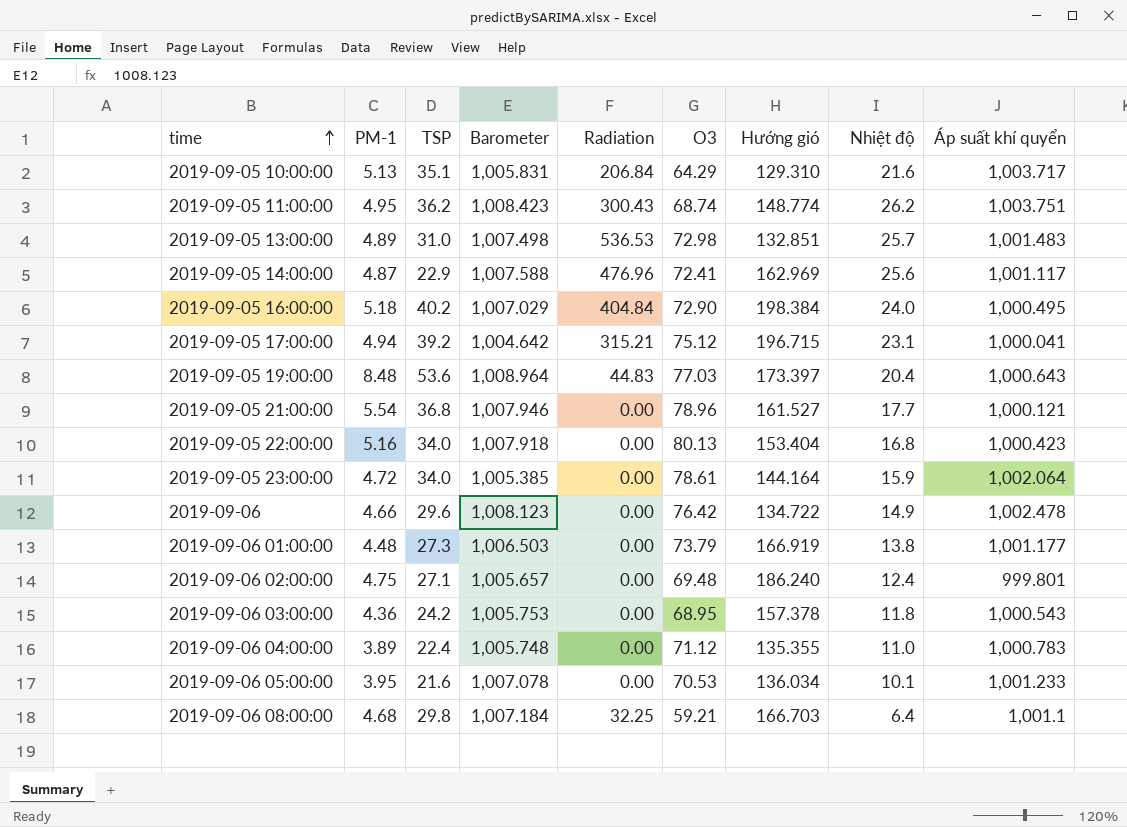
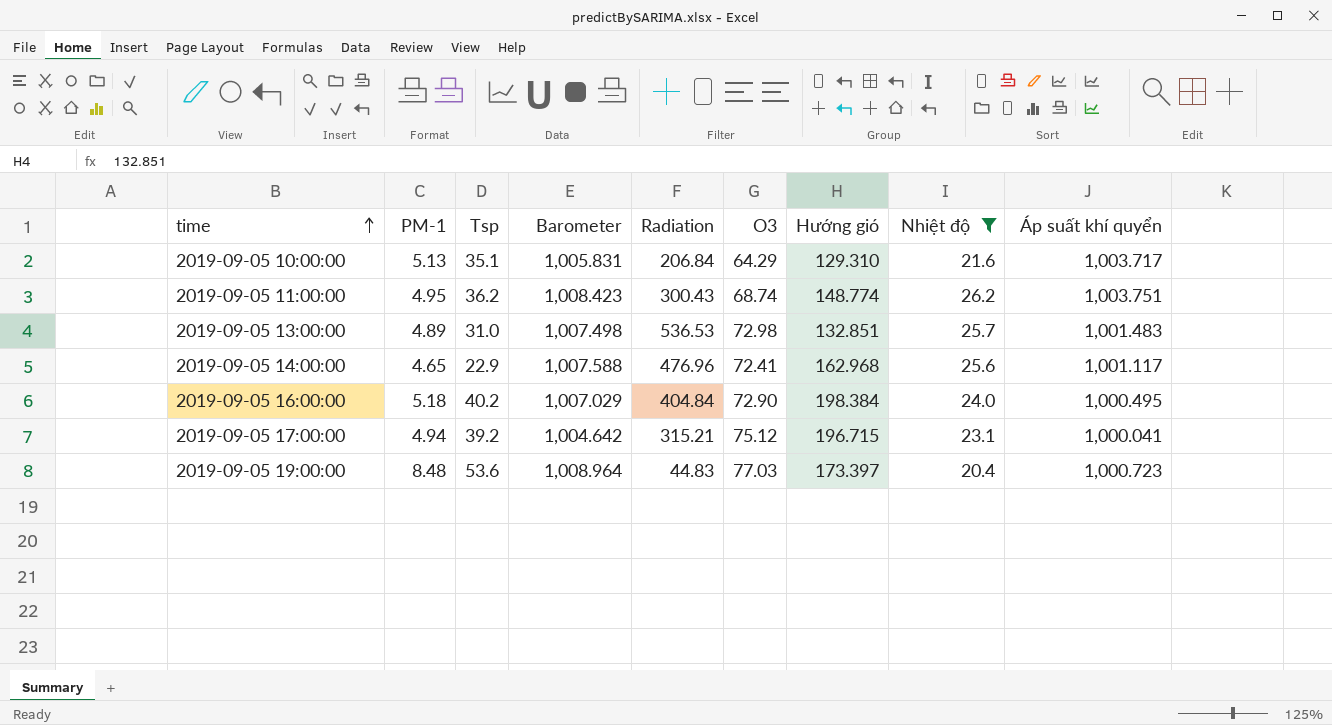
filter: none -> Nhiệt độ >= 20.4
column name: TSP -> Tsp
2019-09-05 14:00:00 | PM-1: 4.87 -> 4.65
2019-09-05 14:00:00 | Hướng gió: 162.969 -> 162.968
2019-09-05 19:00:00 | Áp suất khí quyển: 1,000.643 -> 1,000.723

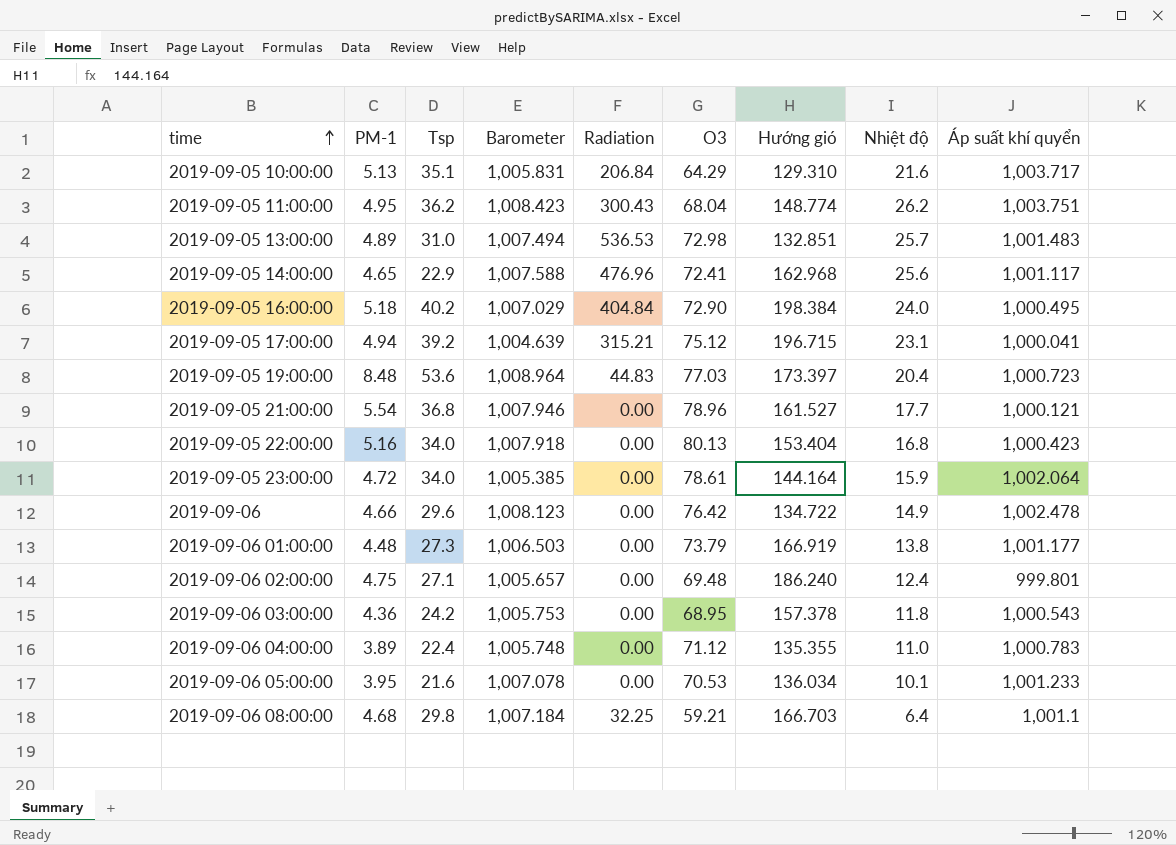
filter: Nhiệt độ >= 20.4 -> none
2019-09-05 11:00:00 | O3: 68.74 -> 68.04
2019-09-05 13:00:00 | Barometer: 1,007.498 -> 1,007.494
2019-09-05 17:00:00 | Barometer: 1,004.642 -> 1,004.639

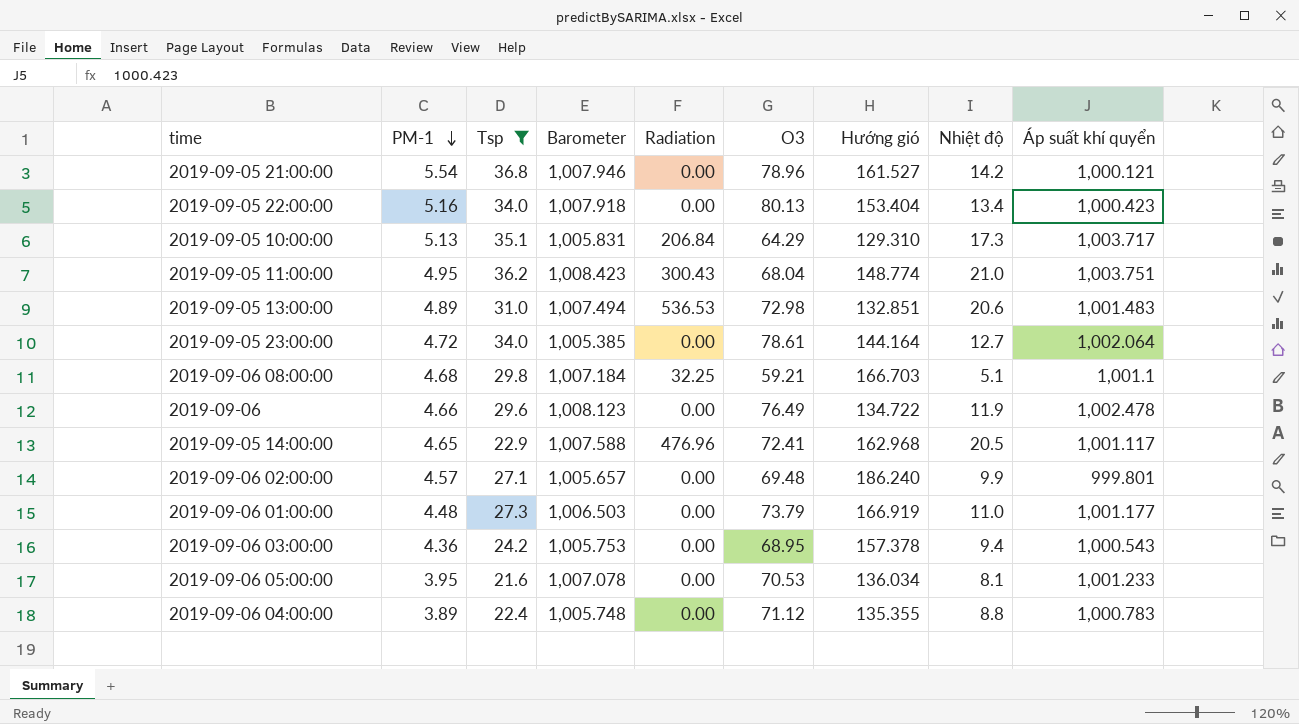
filter: none -> Tsp <= 36.8
row order: time ascending -> PM-1 descending
2019-09-05 21:00:00 | Nhiệt độ: 17.7 -> 14.2
2019-09-05 22:00:00 | Nhiệt độ: 16.8 -> 13.4
2019-09-05 10:00:00 | Nhiệt độ: 21.6 -> 17.3
2019-09-05 11:00:00 | Nhiệt độ: 26.2 -> 21.0
2019-09-05 13:00:00 | Nhiệt độ: 25.7 -> 20.6
2019-09-05 23:00:00 | Nhiệt độ: 15.9 -> 12.7
2019-09-06 08:00:00 | Nhiệt độ: 6.4 -> 5.1
2019-09-06 | O3: 76.42 -> 76.49
2019-09-06 | Nhiệt độ: 14.9 -> 11.9
2019-09-05 14:00:00 | Nhiệt độ: 25.6 -> 20.5
2019-09-06 02:00:00 | PM-1: 4.75 -> 4.57
2019-09-06 02:00:00 | Nhiệt độ: 12.4 -> 9.9
2019-09-06 01:00:00 | Nhiệt độ: 13.8 -> 11.0
2019-09-06 03:00:00 | Nhiệt độ: 11.8 -> 9.4
2019-09-06 05:00:00 | Nhiệt độ: 10.1 -> 8.1
2019-09-06 04:00:00 | Nhiệt độ: 11.0 -> 8.8

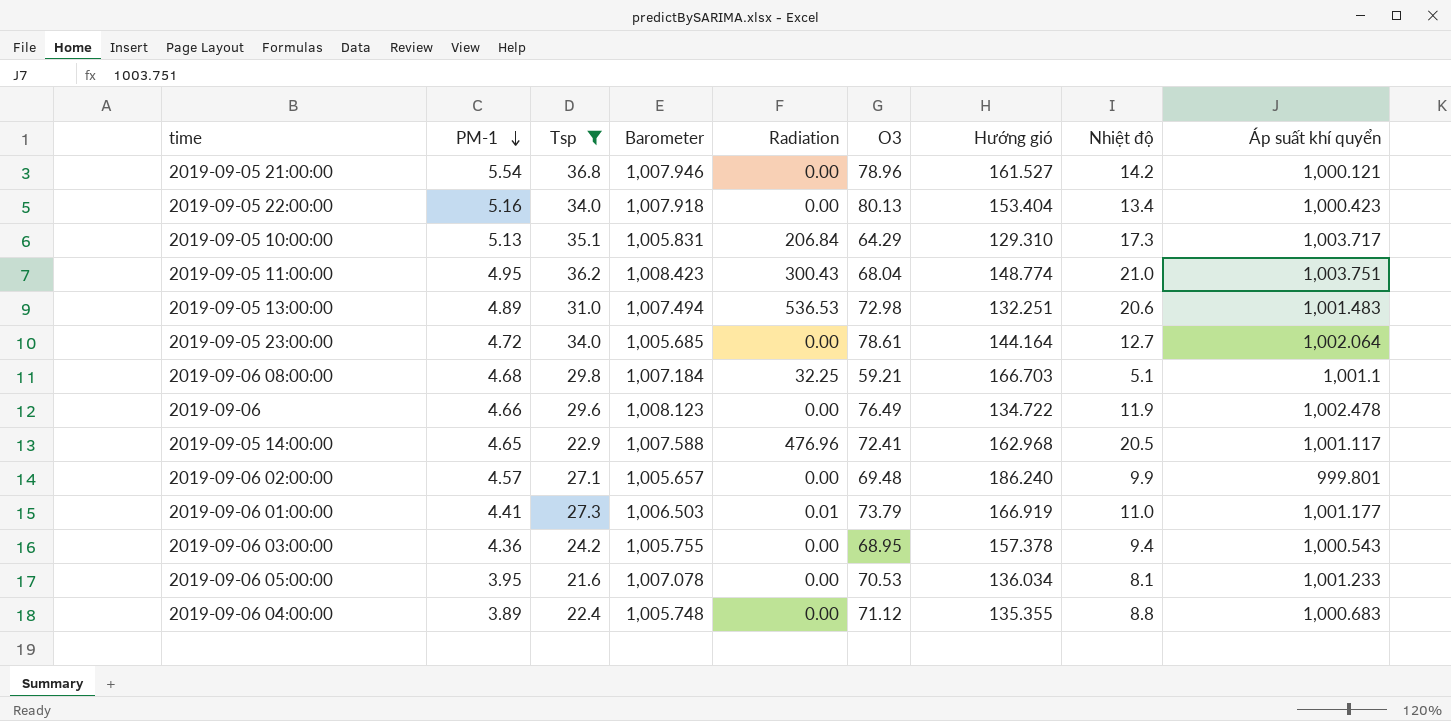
2019-09-05 13:00:00 | Hướng gió: 132.851 -> 132.251
2019-09-05 23:00:00 | Barometer: 1,005.385 -> 1,005.685
2019-09-06 01:00:00 | PM-1: 4.48 -> 4.41
2019-09-06 01:00:00 | Radiation: 0.00 -> 0.01
2019-09-06 03:00:00 | Barometer: 1,005.753 -> 1,005.755
2019-09-06 04:00:00 | Áp suất khí quyển: 1,000.783 -> 1,000.683

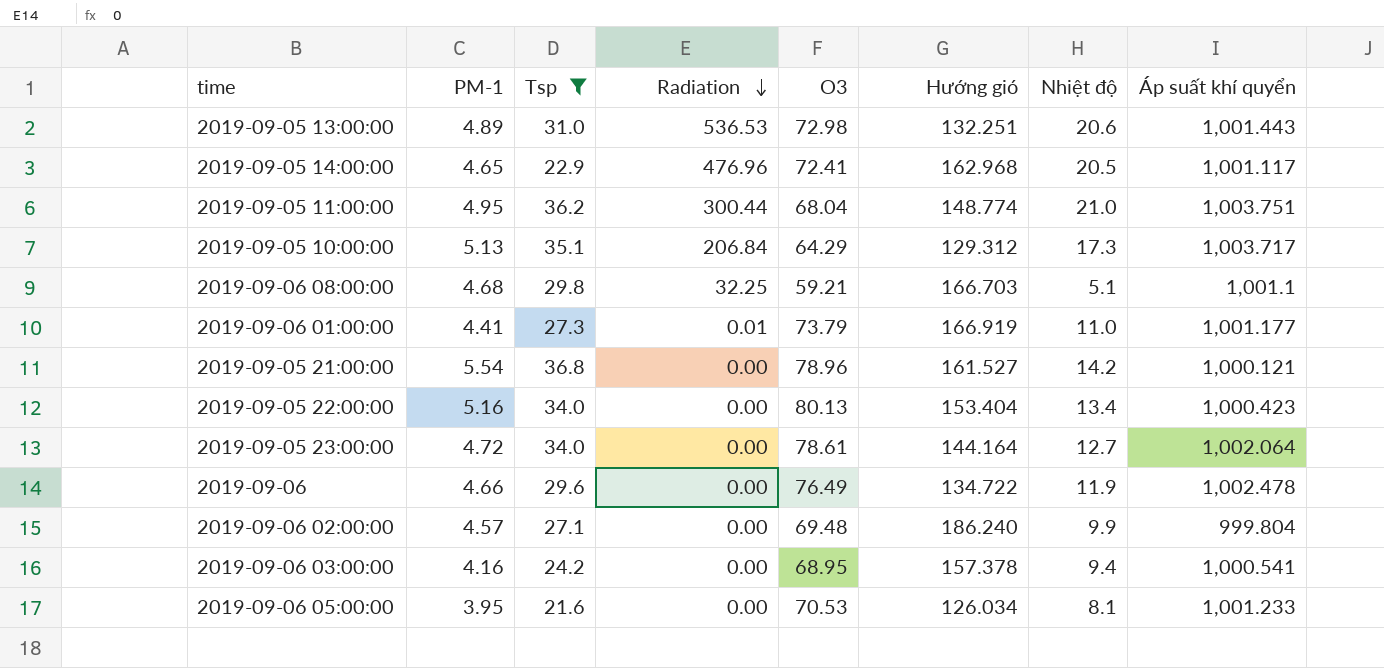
row order: PM-1 descending -> Radiation descending
column Barometer | position: 4 -> none
row 2019-09-06 04:00:00: 3.89 | 22.4 | 1,005.748 | 0.00 | 71.12 | 135.355 | 8.8 | 1,000.683 -> none
2019-09-05 13:00:00 | Áp suất khí quyển: 1,001.483 -> 1,001.443
2019-09-05 11:00:00 | Radiation: 300.43 -> 300.44
2019-09-05 10:00:00 | Hướng gió: 129.310 -> 129.312
2019-09-06 02:00:00 | Áp suất khí quyển: 999.801 -> 999.804
2019-09-06 03:00:00 | PM-1: 4.36 -> 4.16
2019-09-06 03:00:00 | Áp suất khí quyển: 1,000.543 -> 1,000.541
2019-09-06 05:00:00 | Hướng gió: 136.034 -> 126.034

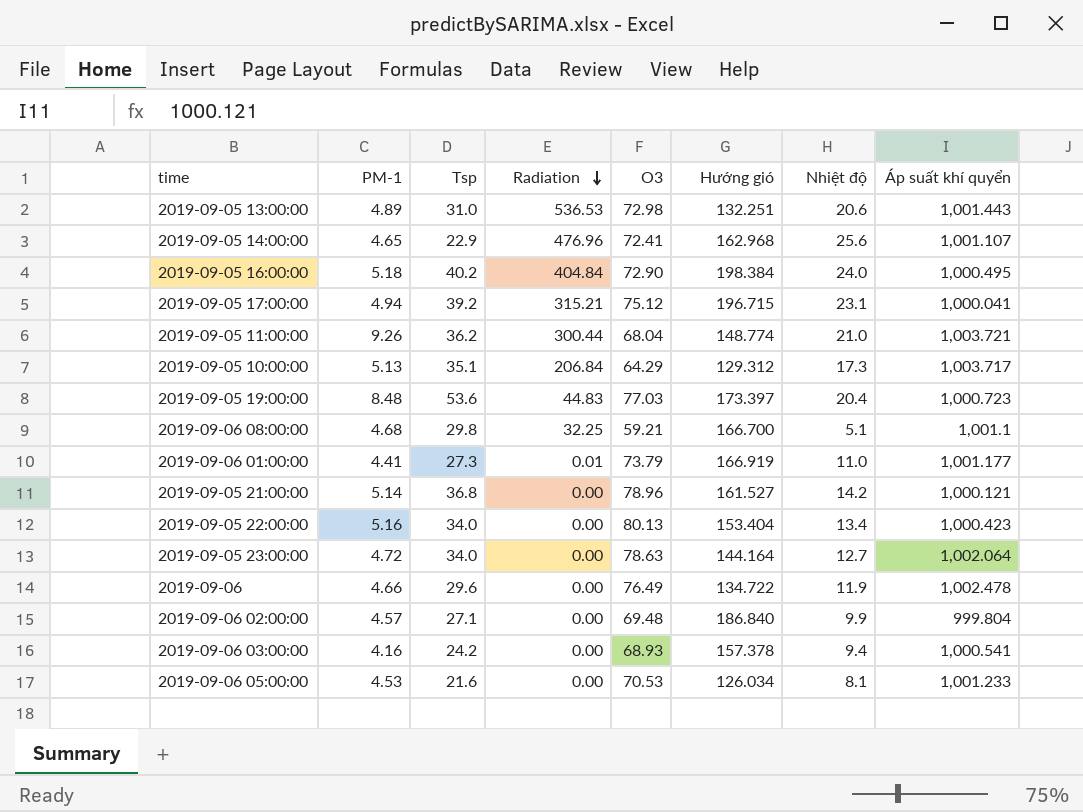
filter: Tsp <= 36.8 -> none
2019-09-05 14:00:00 | Nhiệt độ: 20.5 -> 25.6
2019-09-05 14:00:00 | Áp suất khí quyển: 1,001.117 -> 1,001.107
2019-09-05 11:00:00 | PM-1: 4.95 -> 9.26
2019-09-05 11:00:00 | Áp suất khí quyển: 1,003.751 -> 1,003.721
2019-09-06 08:00:00 | Hướng gió: 166.703 -> 166.700
2019-09-05 21:00:00 | PM-1: 5.54 -> 5.14
2019-09-05 23:00:00 | O3: 78.61 -> 78.63
2019-09-06 02:00:00 | Hướng gió: 186.240 -> 186.840
2019-09-06 03:00:00 | O3: 68.95 -> 68.93
2019-09-06 05:00:00 | PM-1: 3.95 -> 4.53

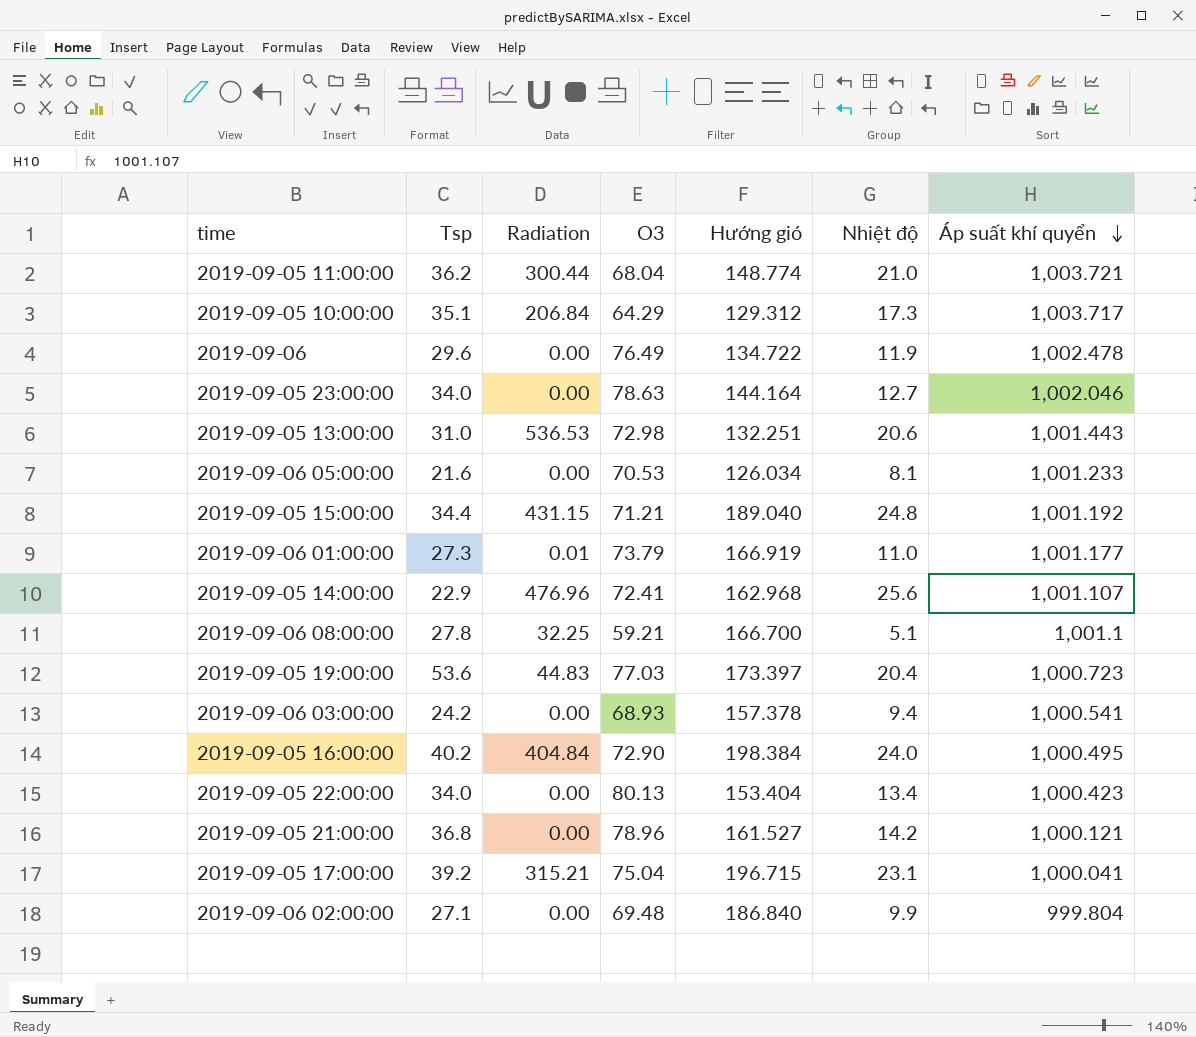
row order: Radiation descending -> Áp suất khí quyển descending
column PM-1 | position: 2 -> none
2019-09-05 23:00:00 | Áp suất khí quyển: 1,002.064 -> 1,002.046
row 2019-09-05 15:00:00: none -> 34.4 | 431.15 | 71.21 | 189.040 | 24.8 | 1,001.192
2019-09-06 08:00:00 | Tsp: 29.8 -> 27.8
2019-09-05 17:00:00 | O3: 75.12 -> 75.04

